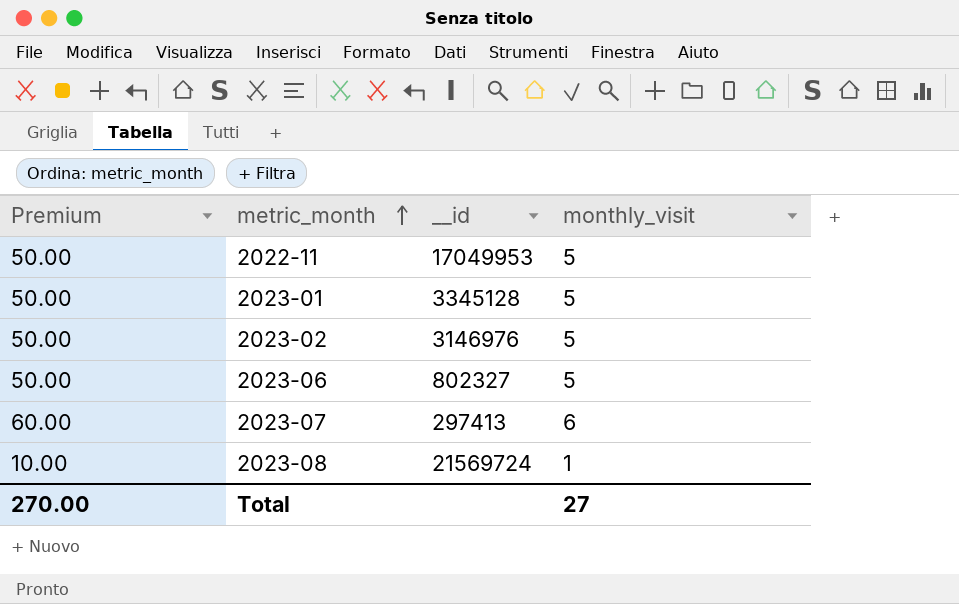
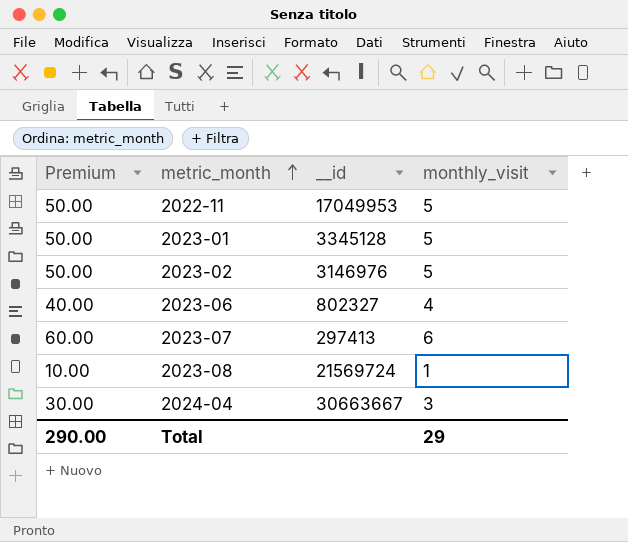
2023-06 | Premium: 50.00 -> 40.00
2023-06 | monthly_visit: 5 -> 4
row 2024-04: none -> 30.00 | 30663667 | 3
Total | Premium: 270.00 -> 290.00
Total | monthly_visit: 27 -> 29

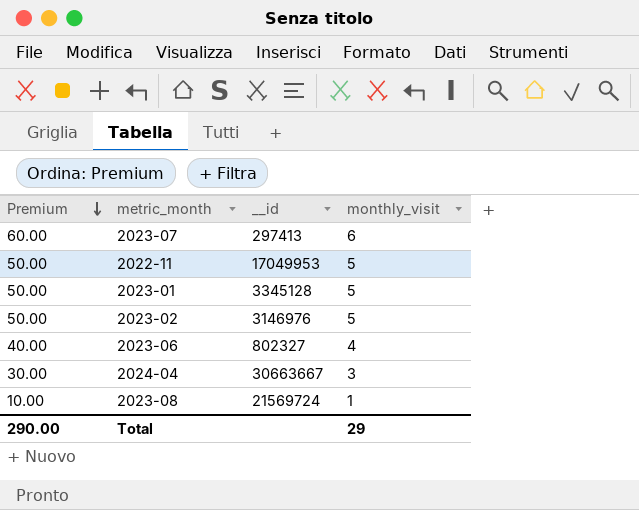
row order: metric_month ascending -> Premium descending

